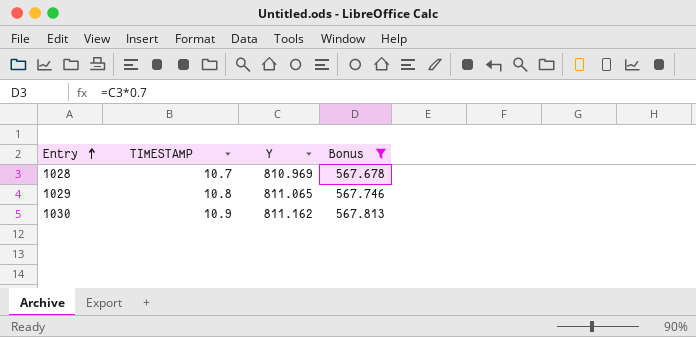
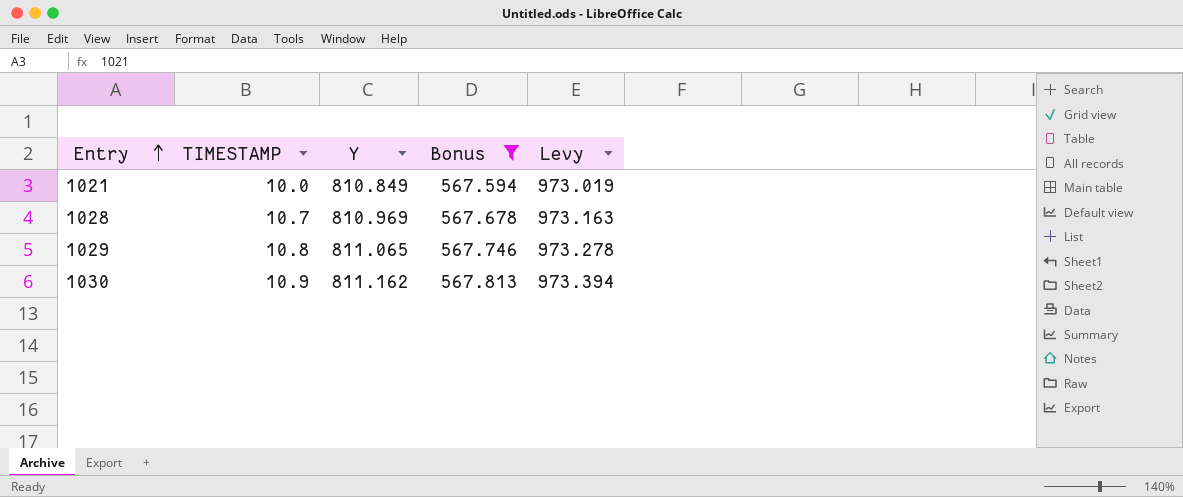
column Levy | formula: none -> [Y] * 1.2
row 1021: none -> 10.0 | 810.849 | 567.594 | 973.019

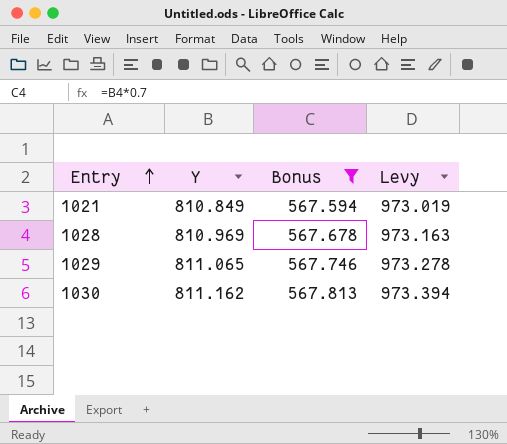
column TIMESTAMP | position: 2 -> none

